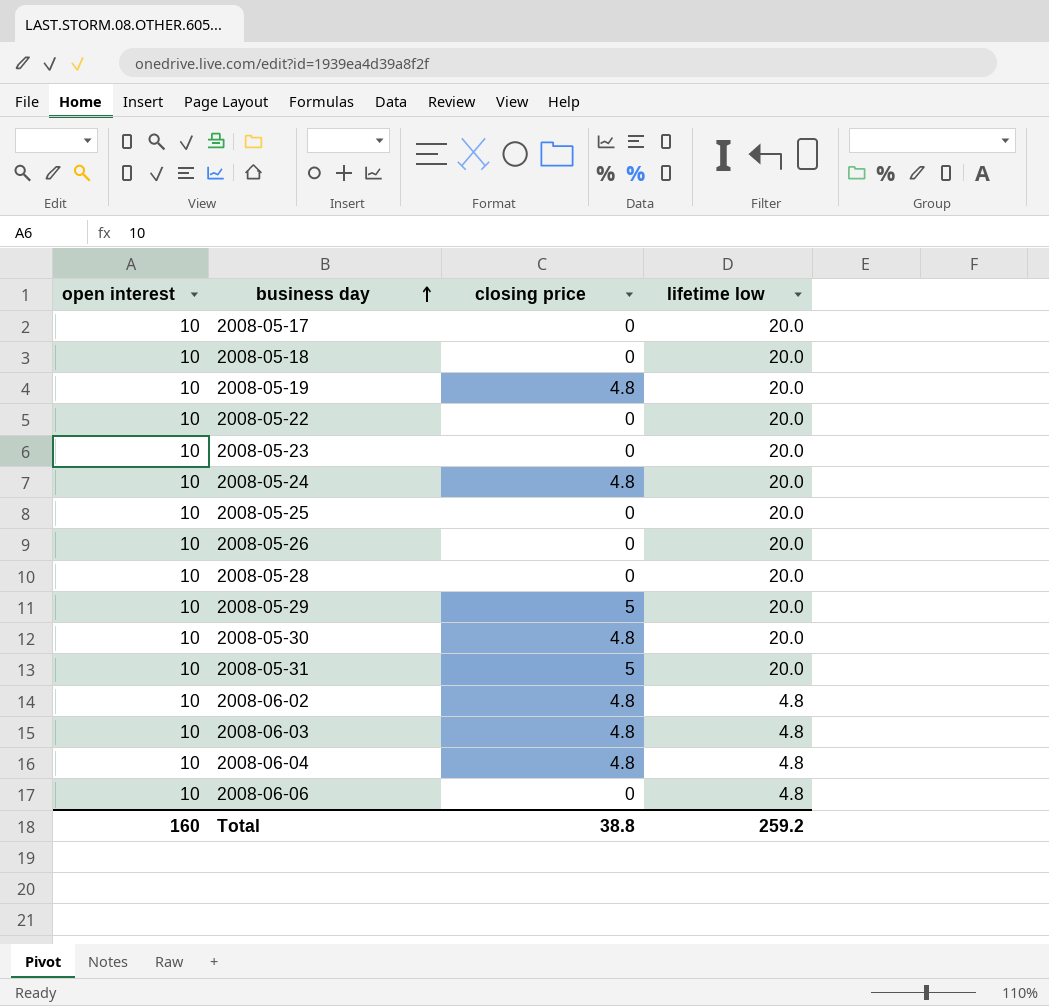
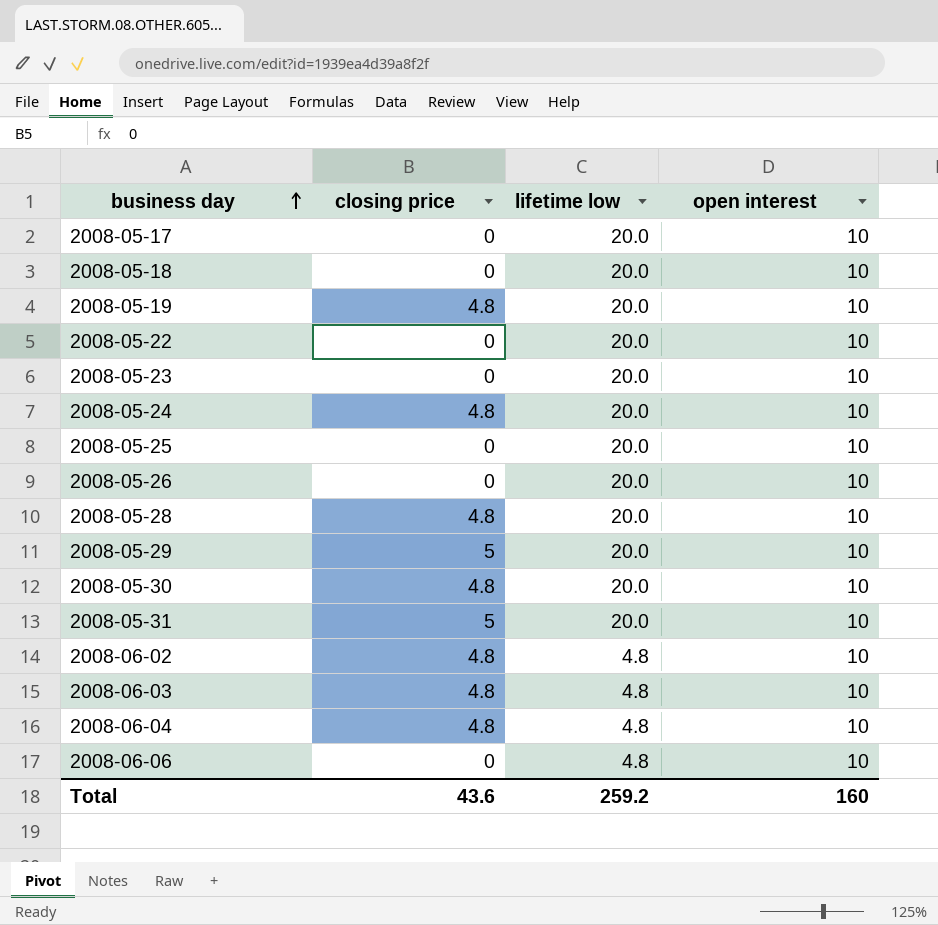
column open interest | position: 1 -> 4
2008-05-28 | closing price: 0 -> 4.8
Total | closing price: 38.8 -> 43.6

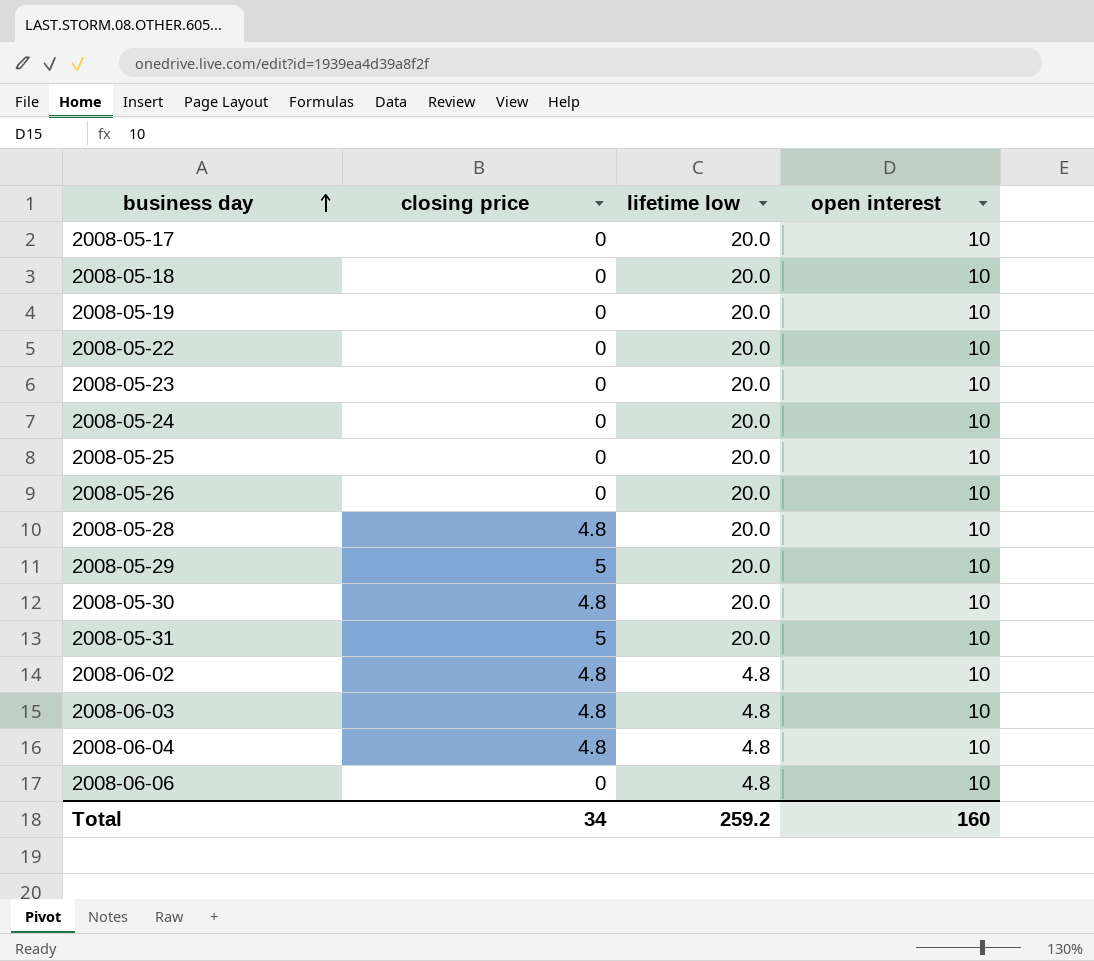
2008-05-19 | closing price: 4.8 -> 0
2008-05-24 | closing price: 4.8 -> 0
Total | closing price: 43.6 -> 34

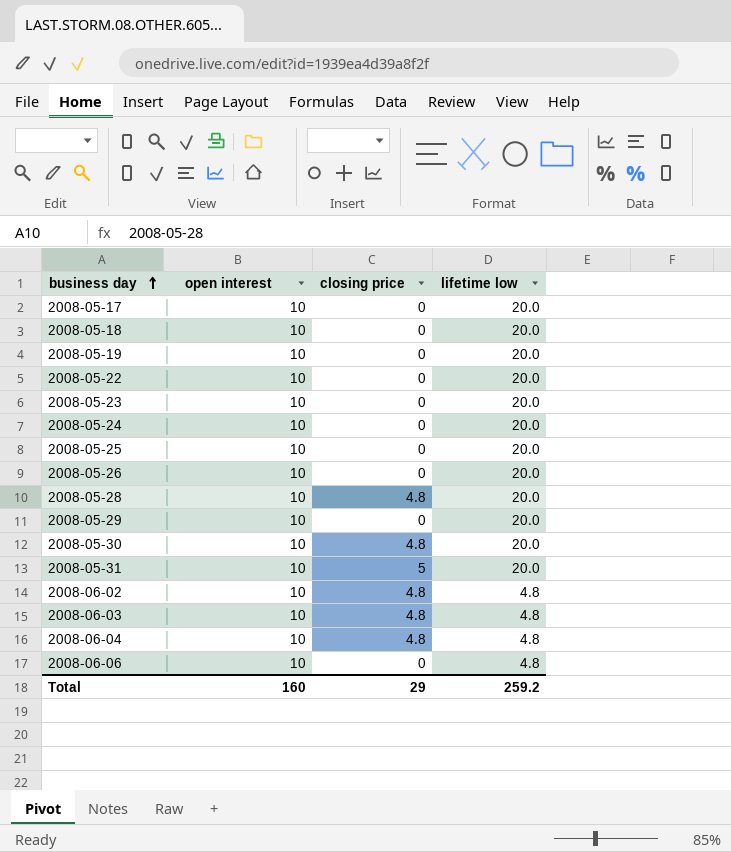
column open interest | position: 4 -> 2
2008-05-29 | closing price: 5 -> 0
Total | closing price: 34 -> 29

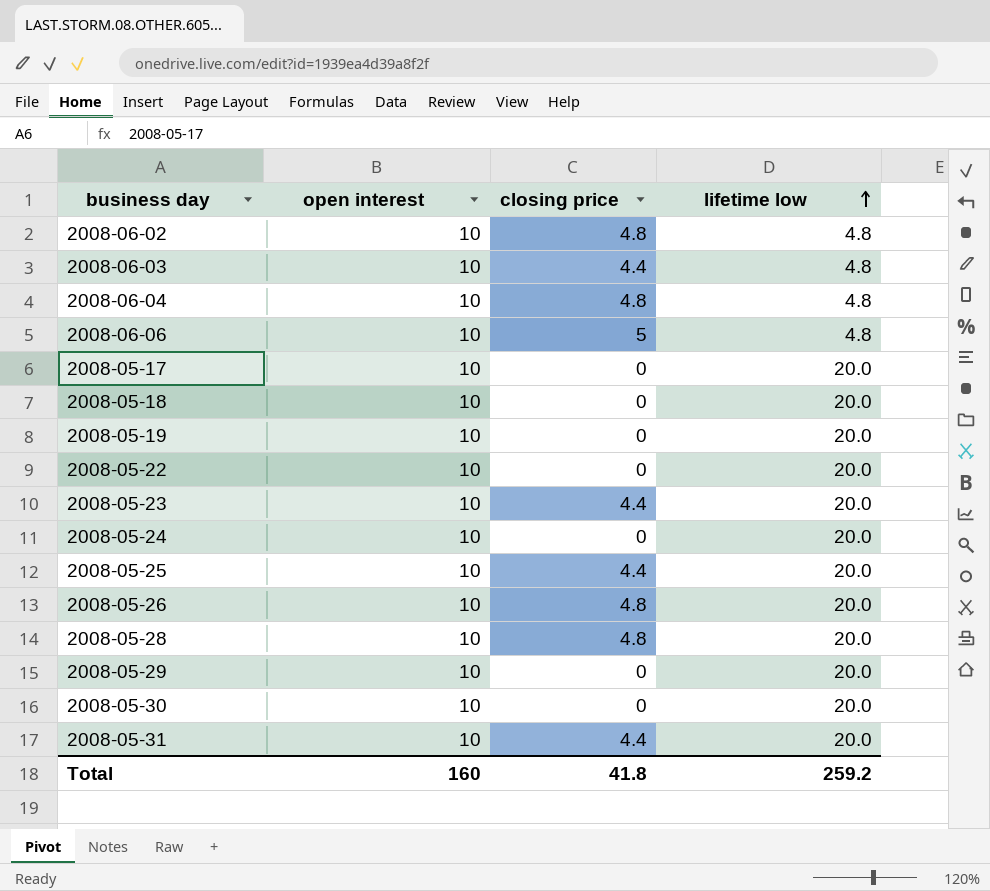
row order: business day ascending -> lifetime low ascending
2008-06-03 | closing price: 4.8 -> 4.4
2008-06-06 | closing price: 0 -> 5
2008-05-23 | closing price: 0 -> 4.4
2008-05-25 | closing price: 0 -> 4.4
2008-05-26 | closing price: 0 -> 4.8
2008-05-30 | closing price: 4.8 -> 0
2008-05-31 | closing price: 5 -> 4.4
Total | closing price: 29 -> 41.8

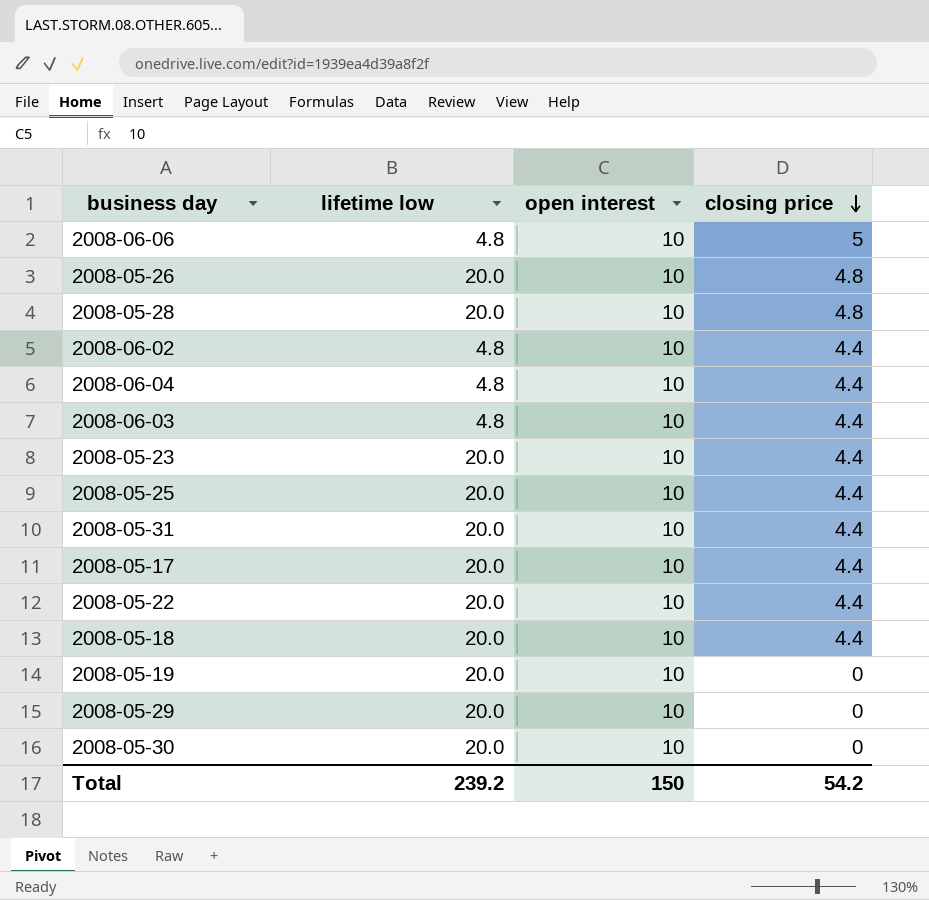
row order: lifetime low ascending -> closing price descending
column lifetime low | position: 4 -> 2
row 2008-05-24: 10 | 0 | 20.0 -> none
2008-06-02 | closing price: 4.8 -> 4.4
2008-06-04 | closing price: 4.8 -> 4.4
2008-05-17 | closing price: 0 -> 4.4
2008-05-22 | closing price: 0 -> 4.4
2008-05-18 | closing price: 0 -> 4.4
Total | lifetime low: 259.2 -> 239.2
Total | open interest: 160 -> 150
Total | closing price: 41.8 -> 54.2

